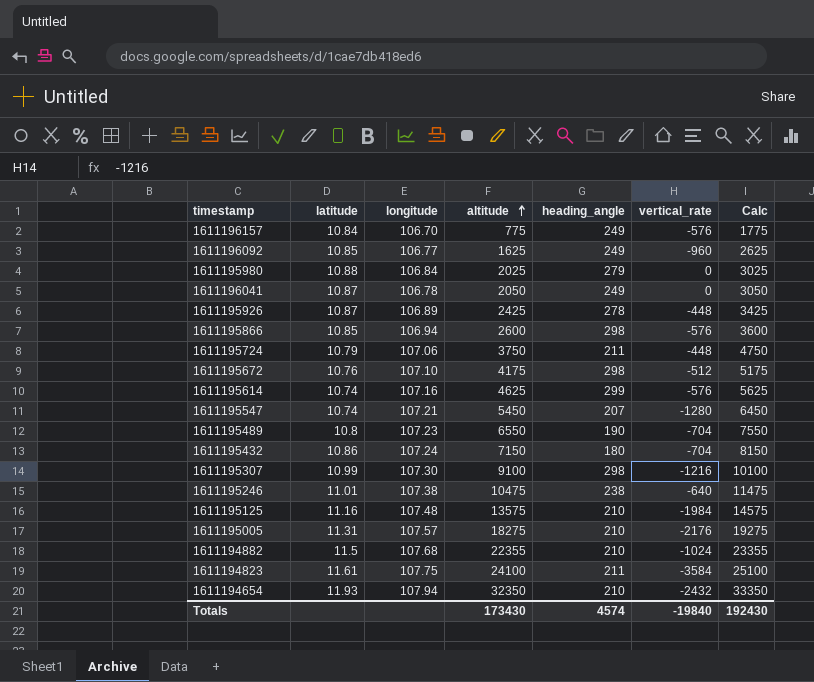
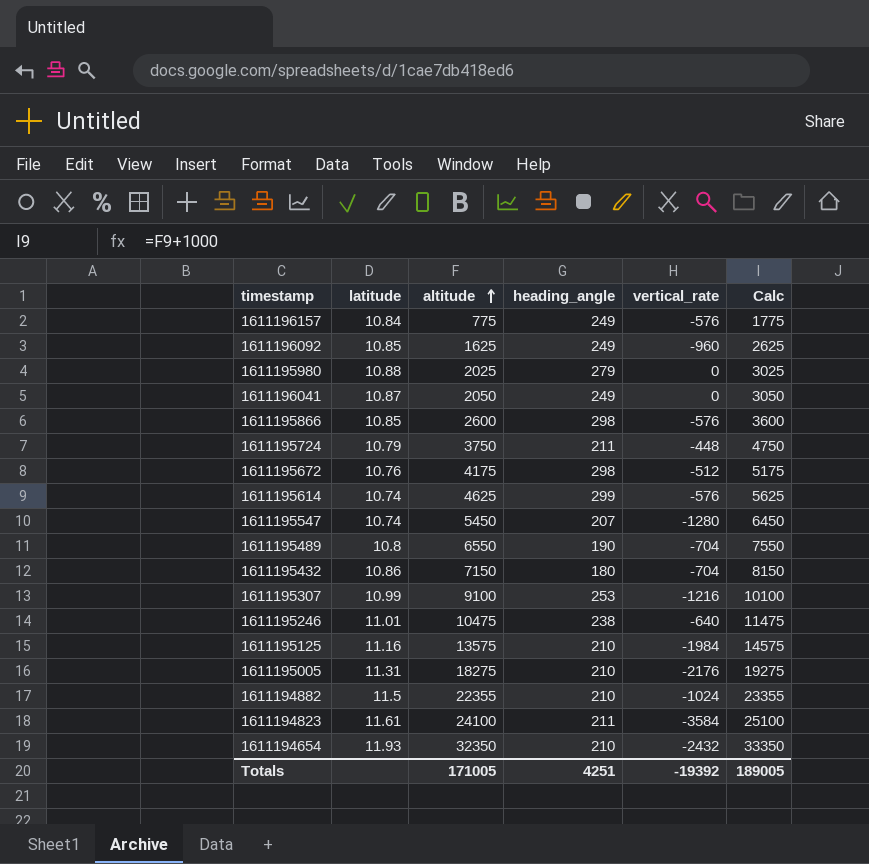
column longitude | position: 3 -> none
row 1611195926: 10.87 | 106.89 | 2425 | 278 | -448 | 3425 -> none
1611195307 | heading_angle: 298 -> 253
Totals | altitude: 173430 -> 171005
Totals | heading_angle: 4574 -> 4251
Totals | vertical_rate: -19840 -> -19392
Totals | Calc: 192430 -> 189005

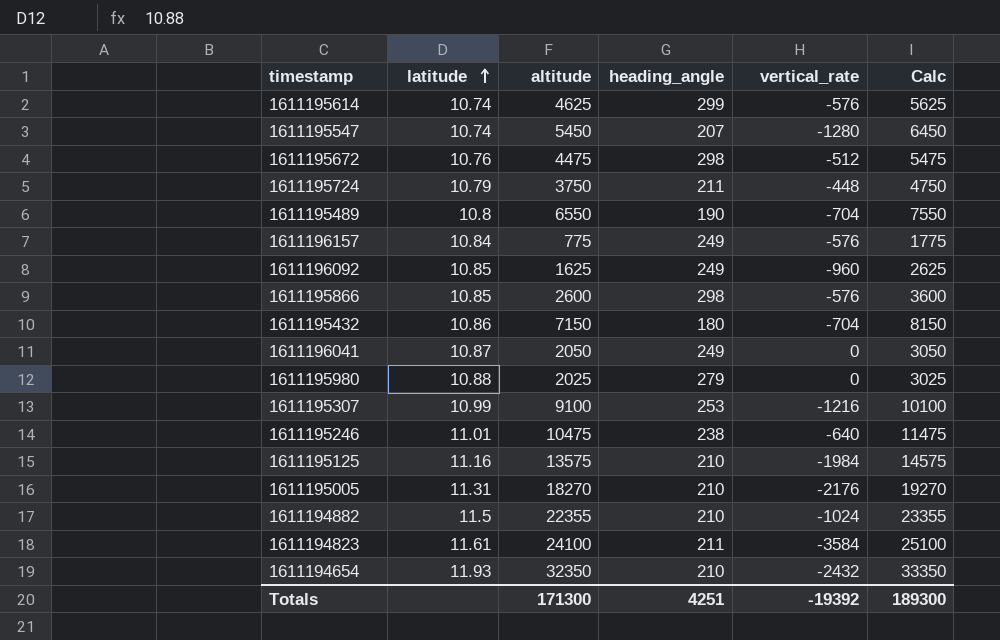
row order: altitude ascending -> latitude ascending
1611195672 | altitude: 4175 -> 4475
1611195672 | Calc: 5175 -> 5475
1611195005 | altitude: 18275 -> 18270
1611195005 | Calc: 19275 -> 19270
Totals | altitude: 171005 -> 171300
Totals | Calc: 189005 -> 189300

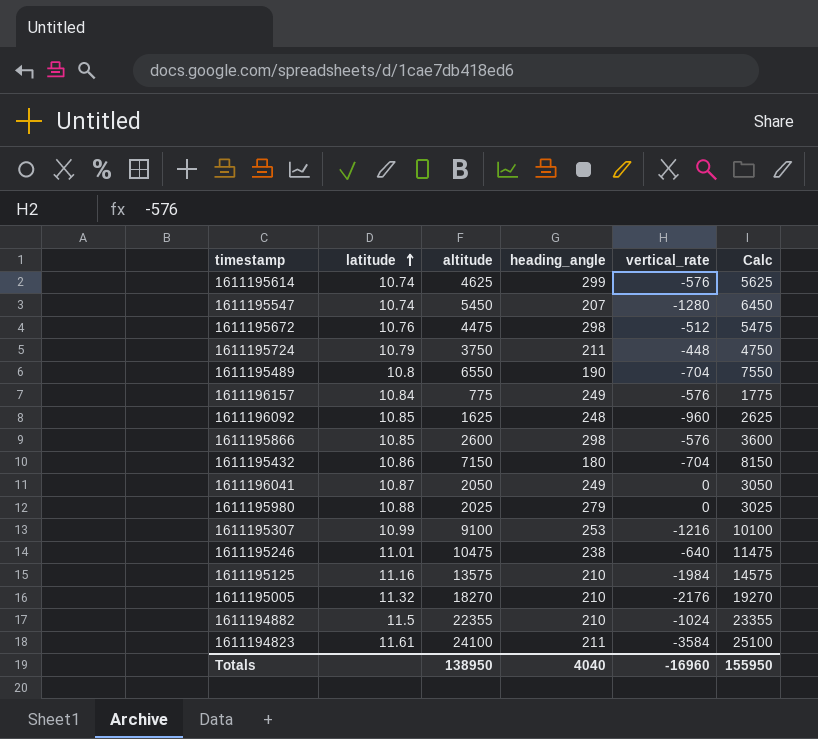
row 1611194654: 11.93 | 32350 | 210 | -2432 | 33350 -> none
1611196092 | heading_angle: 249 -> 248
1611195005 | latitude: 11.31 -> 11.32
Totals | altitude: 171300 -> 138950
Totals | heading_angle: 4251 -> 4040
Totals | vertical_rate: -19392 -> -16960
Totals | Calc: 189300 -> 155950

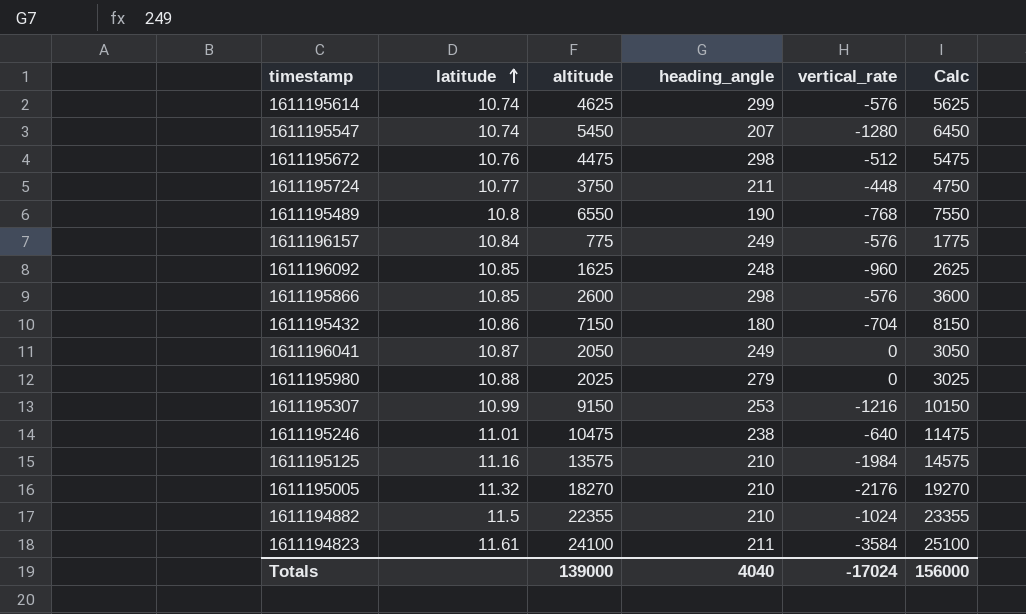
1611195724 | latitude: 10.79 -> 10.77
1611195489 | vertical_rate: -704 -> -768
1611195307 | altitude: 9100 -> 9150
1611195307 | Calc: 10100 -> 10150
Totals | altitude: 138950 -> 139000
Totals | vertical_rate: -16960 -> -17024
Totals | Calc: 155950 -> 156000

